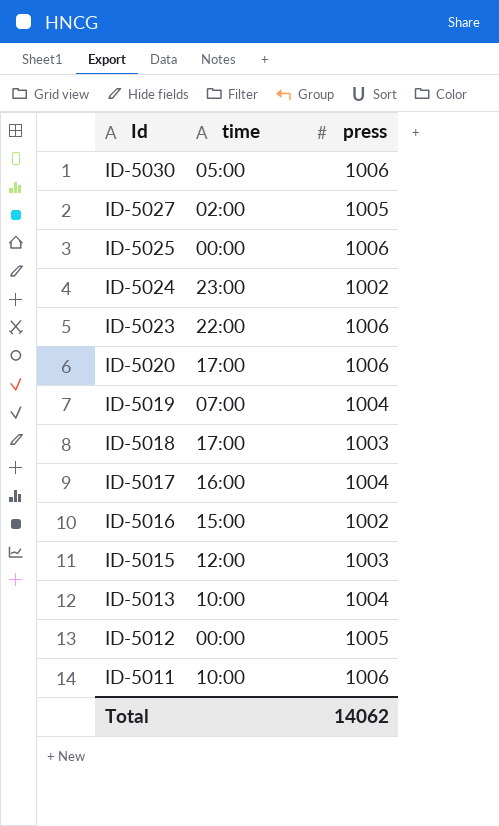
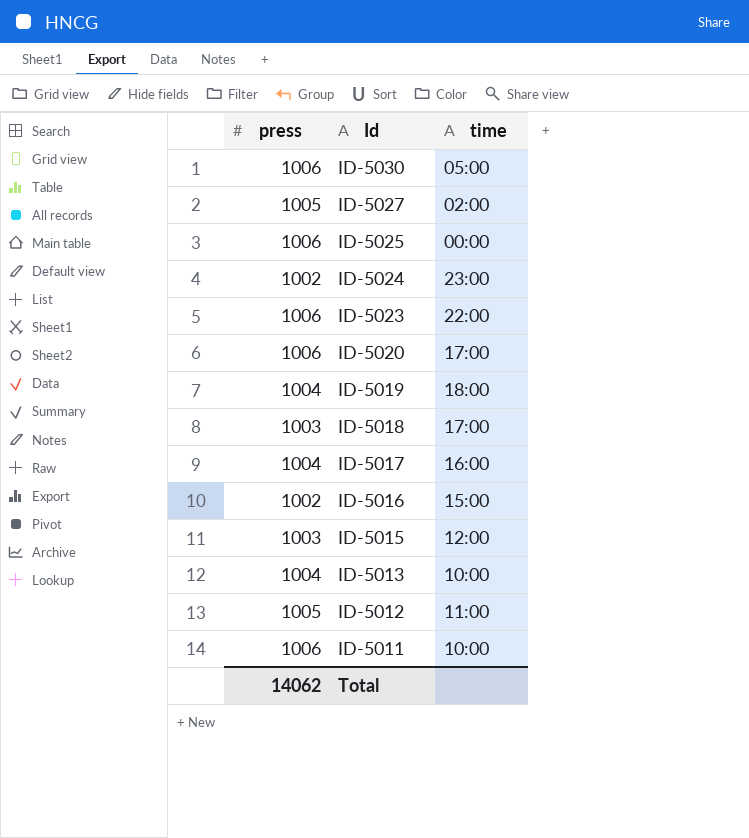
column press | position: 3 -> 1
ID-5019 | time: 07:00 -> 18:00
ID-5012 | time: 00:00 -> 11:00

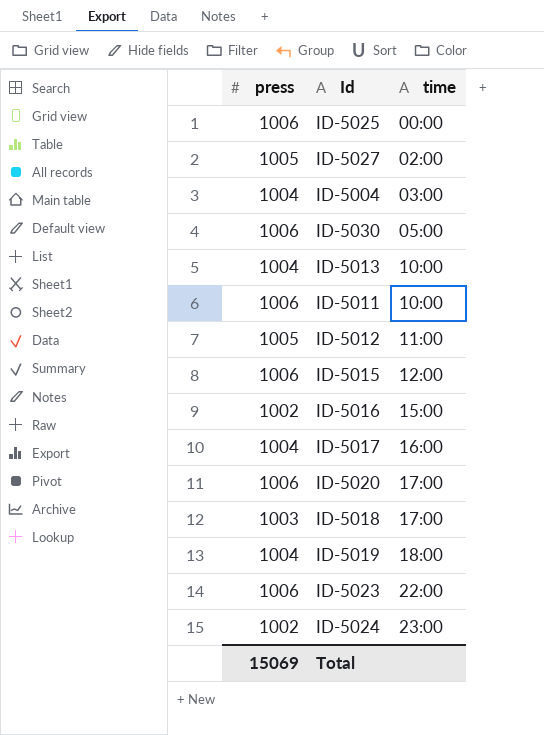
row order: Id descending -> time ascending
row ID-5004: none -> 1004 | 03:00
ID-5015 | press: 1003 -> 1006
Total | press: 14062 -> 15069

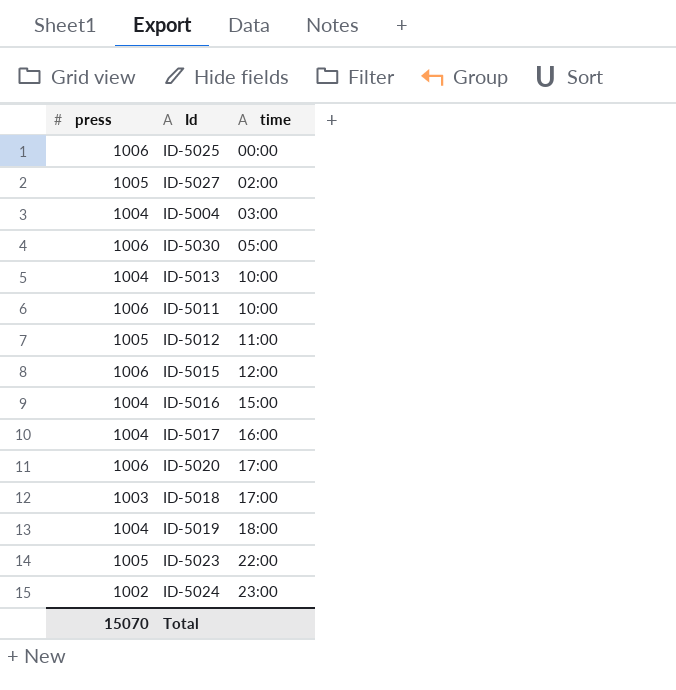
ID-5016 | press: 1002 -> 1004
ID-5023 | press: 1006 -> 1005
Total | press: 15069 -> 15070

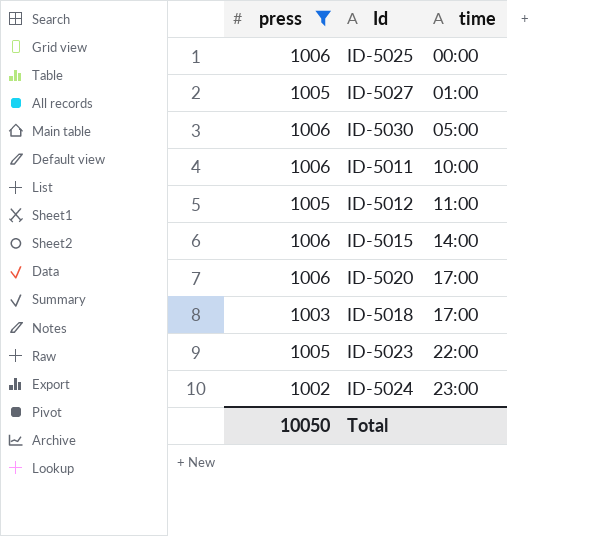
filter: none -> press != 1004
ID-5027 | time: 02:00 -> 01:00
ID-5015 | time: 12:00 -> 14:00
Total | press: 15070 -> 10050

